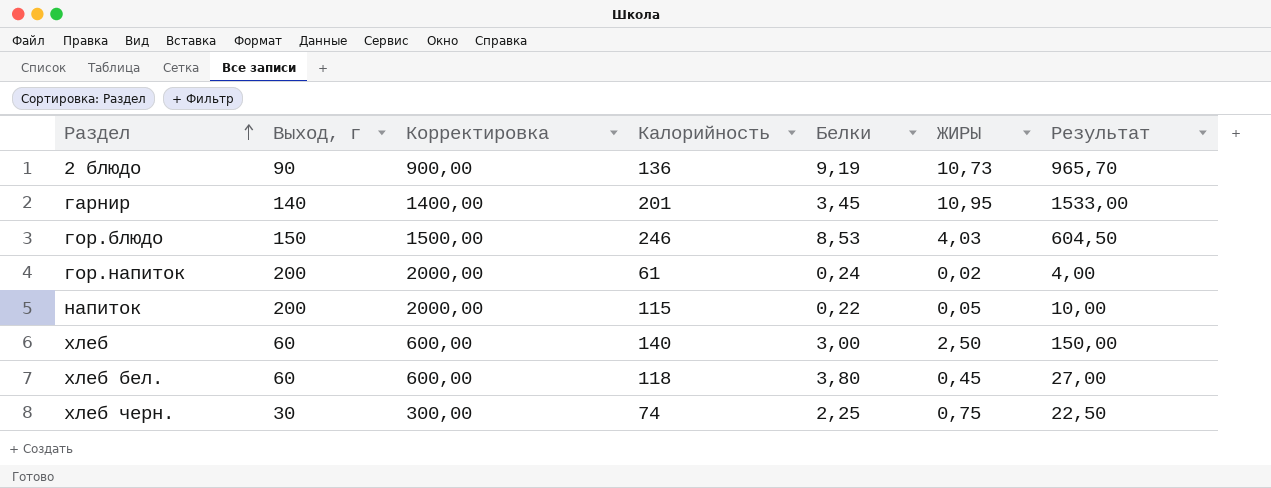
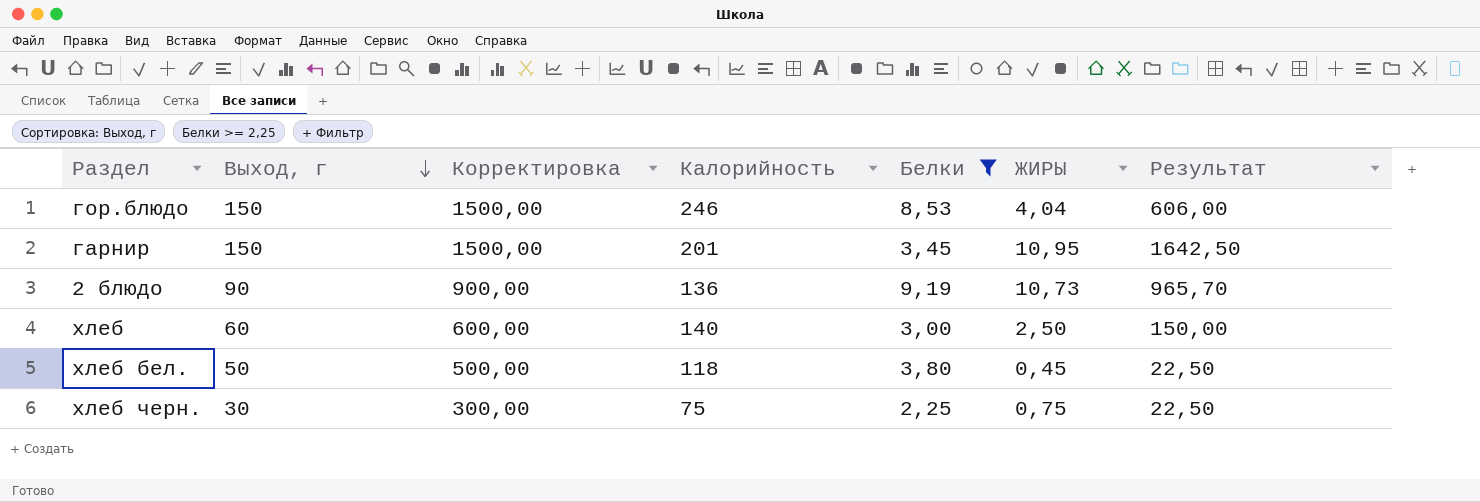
filter: none -> Белки >= 2,25
row order: Раздел ascending -> Выход, г descending
гор.блюдо | ЖИРЫ: 4,03 -> 4,04
гор.блюдо | Результат: 604,50 -> 606,00
гарнир | Выход, г: 140 -> 150
гарнир | Корректировка: 1400,00 -> 1500,00
гарнир | Результат: 1533,00 -> 1642,50
хлеб бел. | Выход, г: 60 -> 50
хлеб бел. | Корректировка: 600,00 -> 500,00
хлеб бел. | Результат: 27,00 -> 22,50
хлеб черн. | Калорийность: 74 -> 75

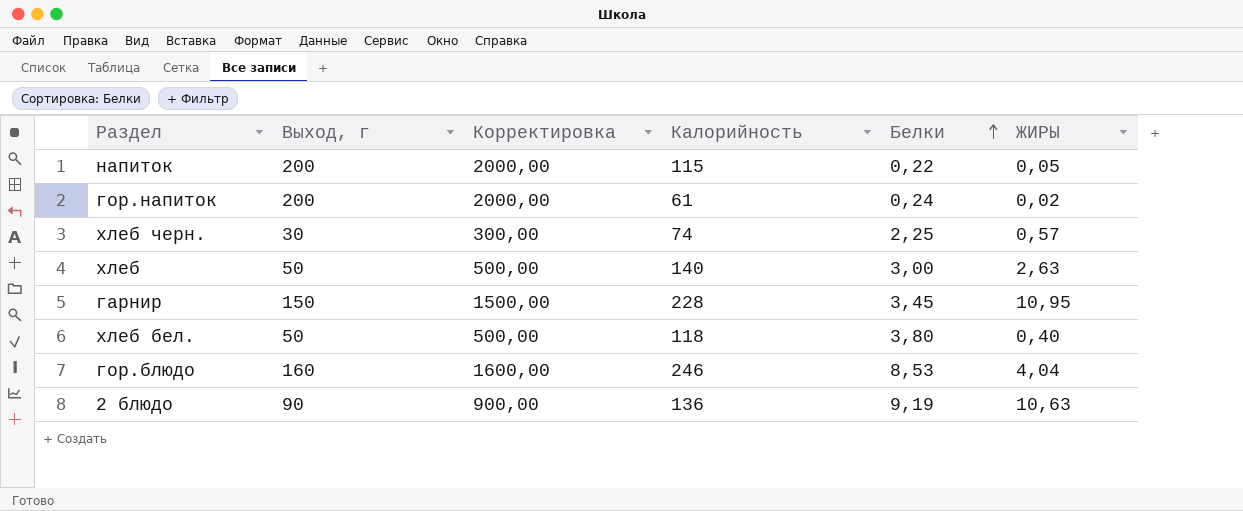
filter: Белки >= 2,25 -> none
row order: Выход, г descending -> Белки ascending
column Результат | formula: [Выход, г] * [ЖИРЫ] -> none
хлеб черн. | Калорийность: 75 -> 74
хлеб черн. | ЖИРЫ: 0,75 -> 0,57
хлеб | Выход, г: 60 -> 50
хлеб | Корректировка: 600,00 -> 500,00
хлеб | ЖИРЫ: 2,50 -> 2,63
гарнир | Калорийность: 201 -> 228
хлеб бел. | ЖИРЫ: 0,45 -> 0,40
гор.блюдо | Выход, г: 150 -> 160
гор.блюдо | Корректировка: 1500,00 -> 1600,00
2 блюдо | ЖИРЫ: 10,73 -> 10,63

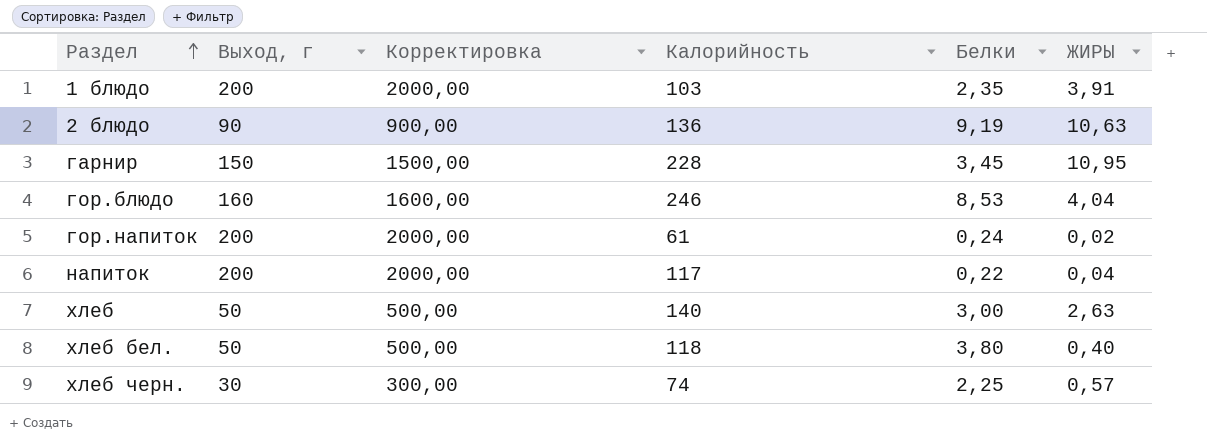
row order: Белки ascending -> Раздел ascending
row 1 блюдо: none -> 200 | 2000,00 | 103 | 2,35 | 3,91
напиток | Калорийность: 115 -> 117
напиток | ЖИРЫ: 0,05 -> 0,04

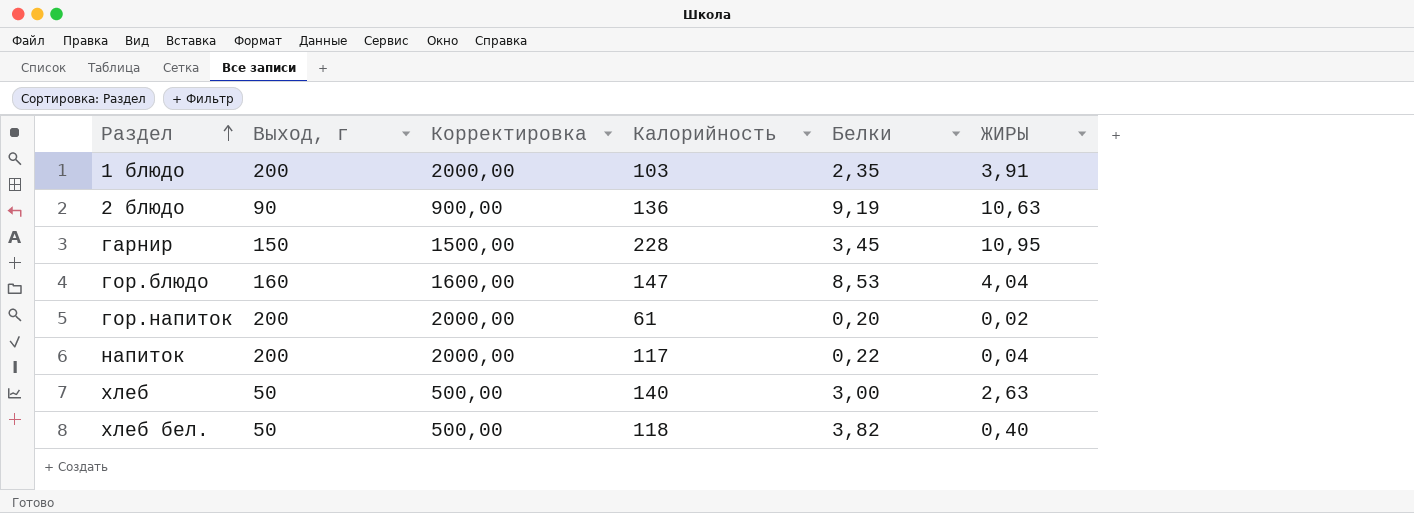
row хлеб черн.: 30 | 300,00 | 74 | 2,25 | 0,57 -> none
гор.блюдо | Калорийность: 246 -> 147
гор.напиток | Белки: 0,24 -> 0,20
хлеб бел. | Белки: 3,80 -> 3,82

